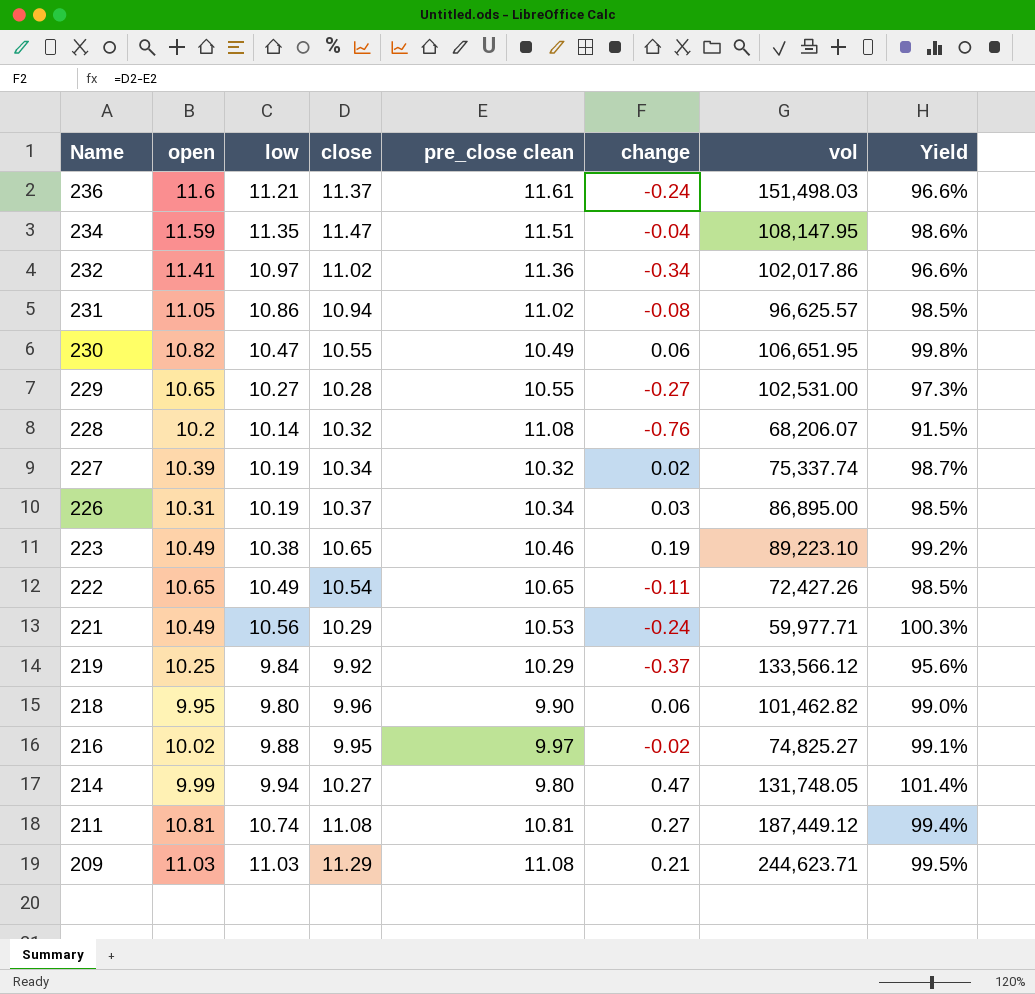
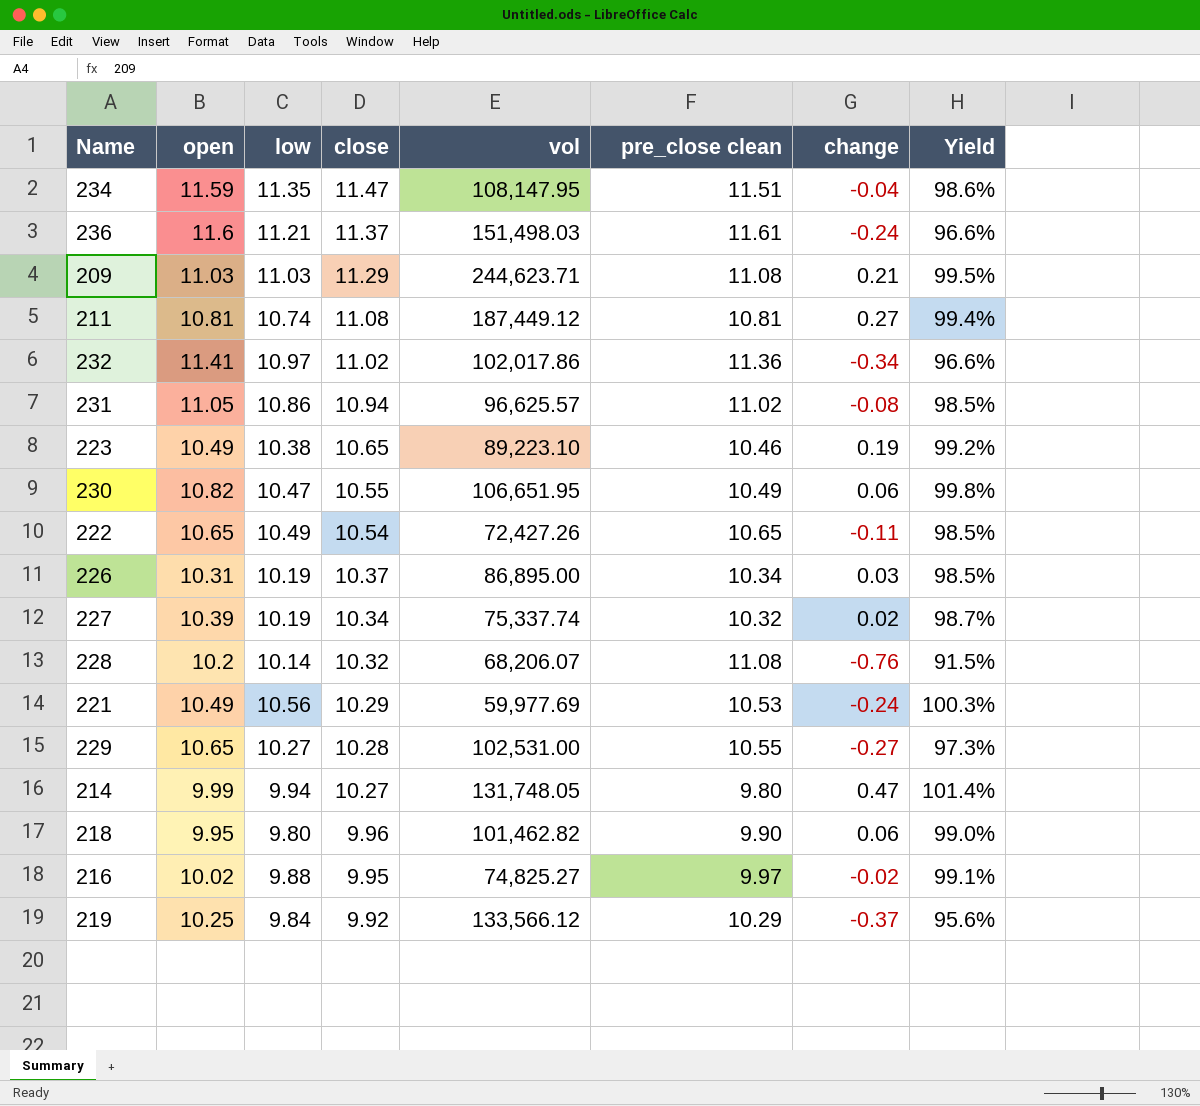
row order: Name descending -> close descending
column vol | position: 7 -> 5
221 | vol: 59,977.71 -> 59,977.69

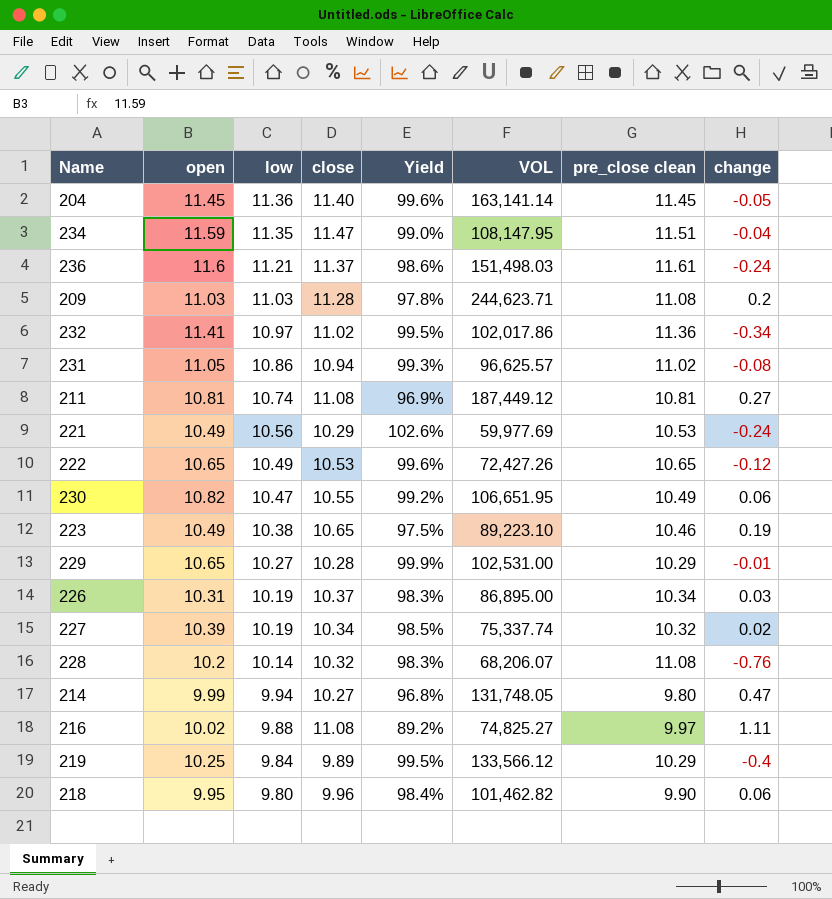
row order: close descending -> low descending
column Yield | formula: [low] / [pre_close clean] -> [low] / [close]
column Yield | position: 8 -> 5
column name: vol -> VOL
row 204: none -> 11.45 | 11.36 | 11.40 | 99.6% | 163,141.14 | 11.45 | -0.05
209 | close: 11.29 -> 11.28
209 | change: 0.21 -> 0.2
222 | close: 10.54 -> 10.53
222 | change: -0.11 -> -0.12
229 | pre_close clean: 10.55 -> 10.29
229 | change: -0.27 -> -0.01
216 | close: 9.95 -> 11.08
216 | change: -0.02 -> 1.11
219 | close: 9.92 -> 9.89
219 | change: -0.37 -> -0.4

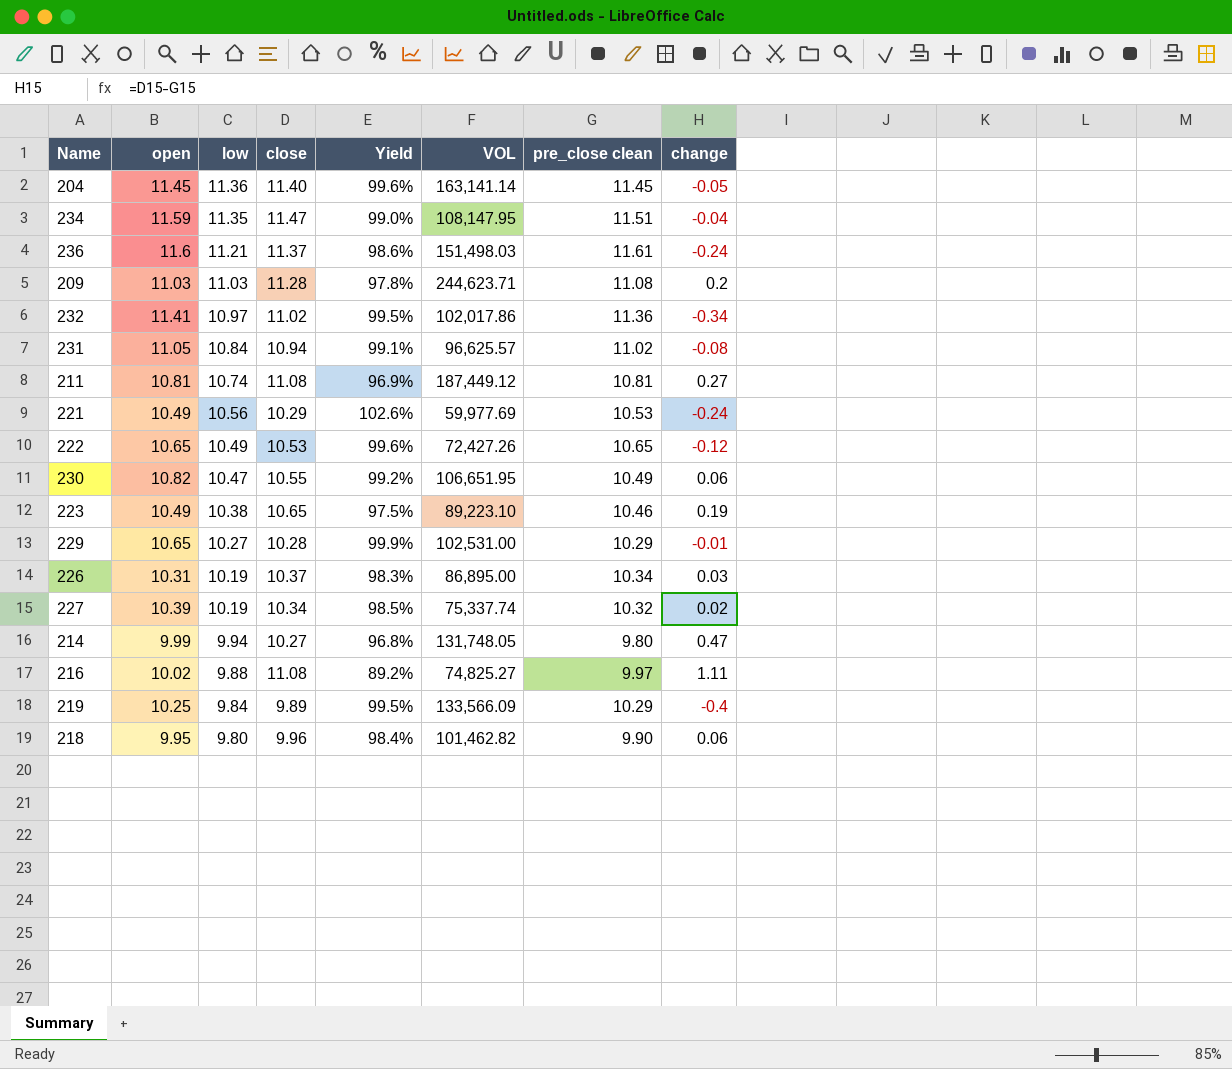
row 228: 10.2 | 10.14 | 10.32 | 98.3% | 68,206.07 | 11.08 | -0.76 -> none
231 | low: 10.86 -> 10.84
231 | Yield: 99.3% -> 99.1%
219 | VOL: 133,566.12 -> 133,566.09

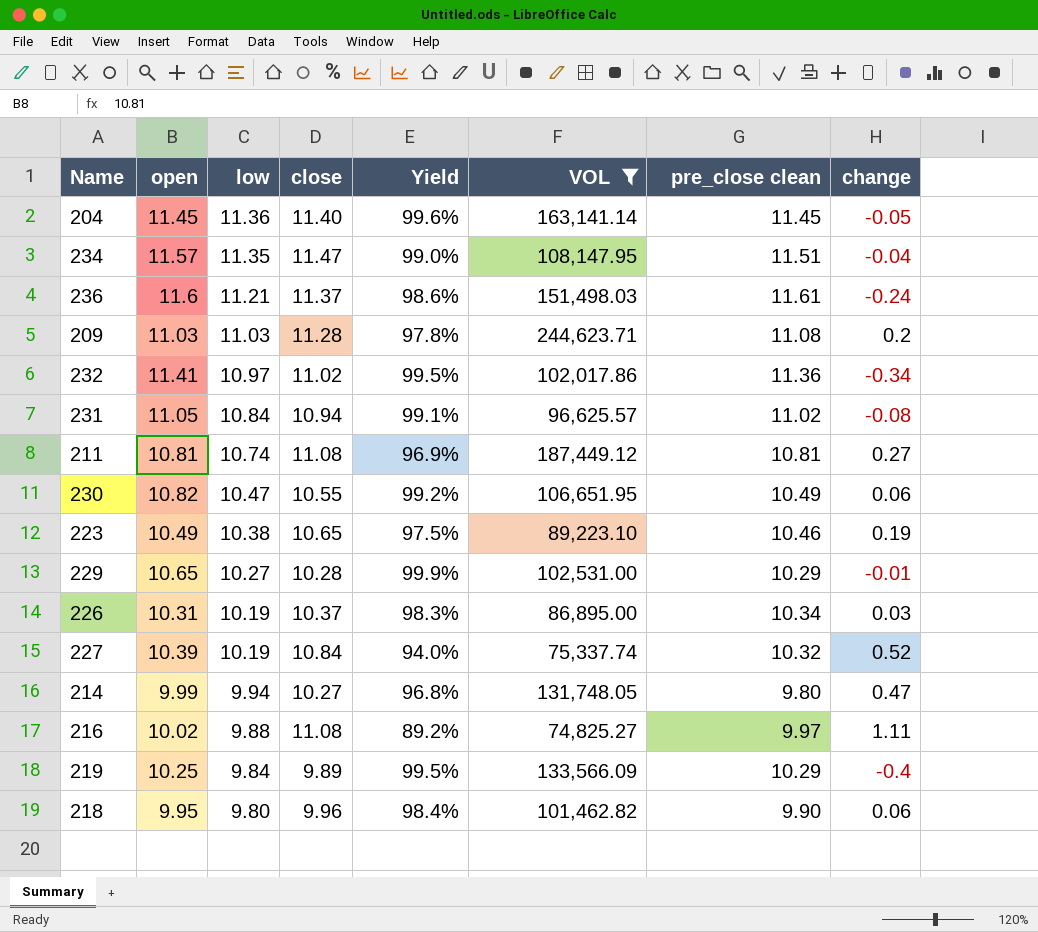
filter: none -> VOL >= 74,825.27
234 | open: 11.59 -> 11.57
227 | close: 10.34 -> 10.84
227 | Yield: 98.5% -> 94.0%
227 | change: 0.02 -> 0.52

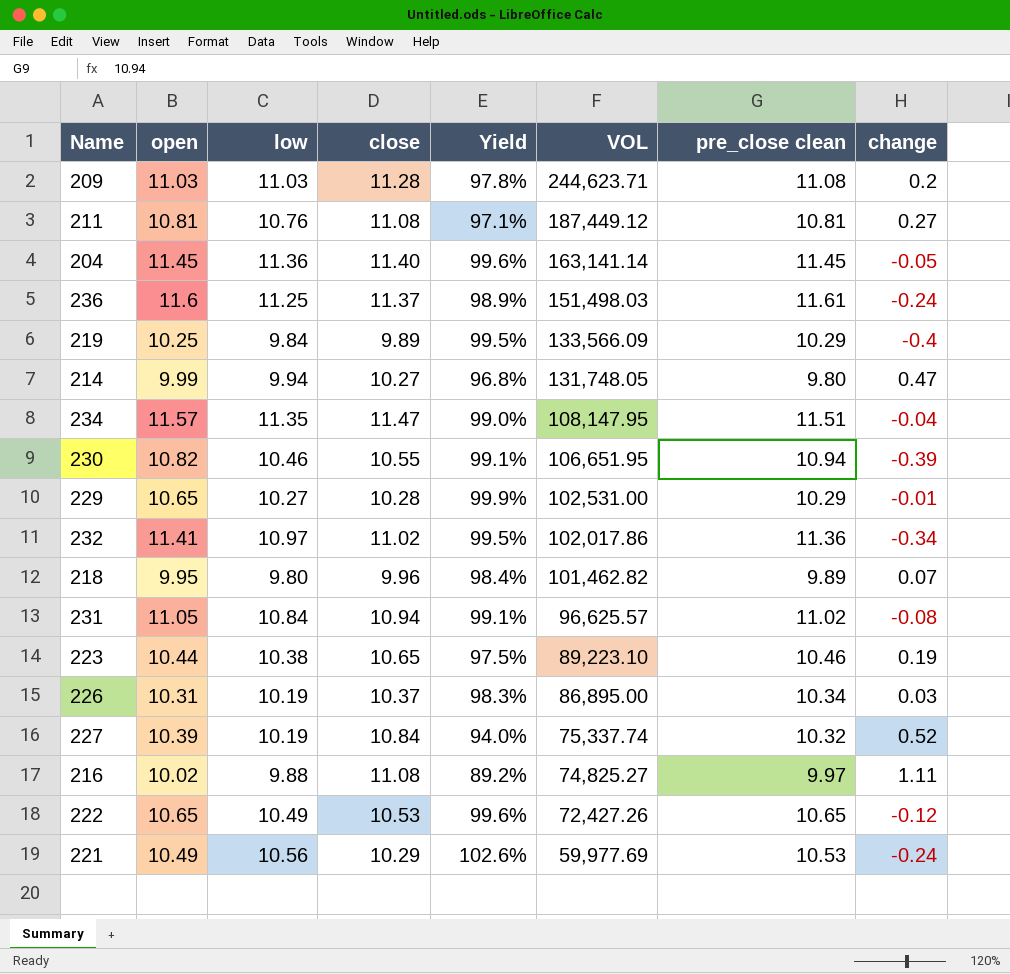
filter: VOL >= 74,825.27 -> none
row order: low descending -> VOL descending
211 | low: 10.74 -> 10.76
211 | Yield: 96.9% -> 97.1%
236 | low: 11.21 -> 11.25
236 | Yield: 98.6% -> 98.9%
230 | low: 10.47 -> 10.46
230 | Yield: 99.2% -> 99.1%
230 | pre_close clean: 10.49 -> 10.94
230 | change: 0.06 -> -0.39
218 | pre_close clean: 9.90 -> 9.89
218 | change: 0.06 -> 0.07
223 | open: 10.49 -> 10.44

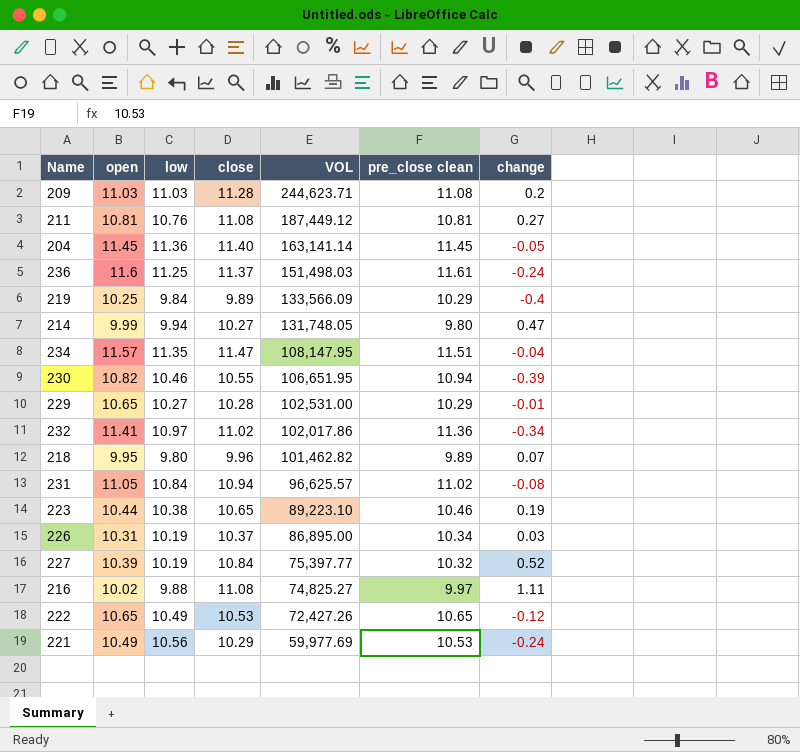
column Yield | formula: [low] / [close] -> none
227 | VOL: 75,337.74 -> 75,397.77

